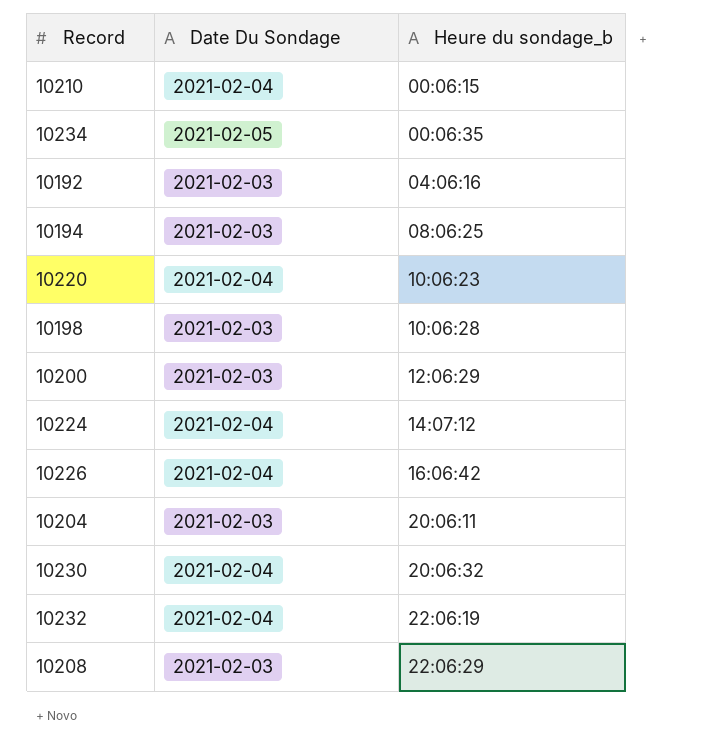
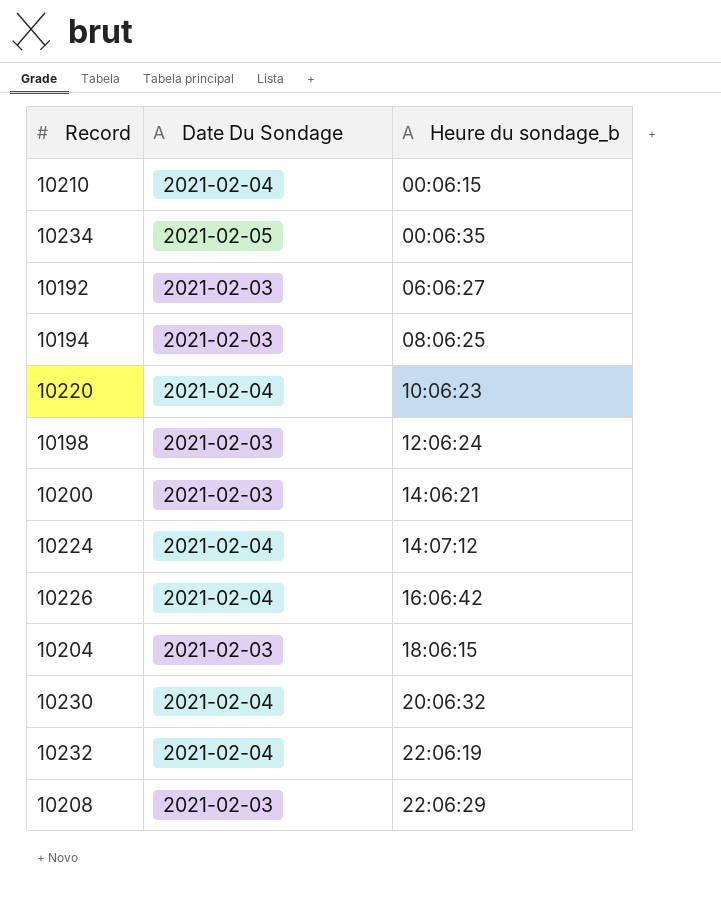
10192 | Heure du sondage_b: 04:06:16 -> 06:06:27
10198 | Heure du sondage_b: 10:06:28 -> 12:06:24
10200 | Heure du sondage_b: 12:06:29 -> 14:06:21
10204 | Heure du sondage_b: 20:06:11 -> 18:06:15

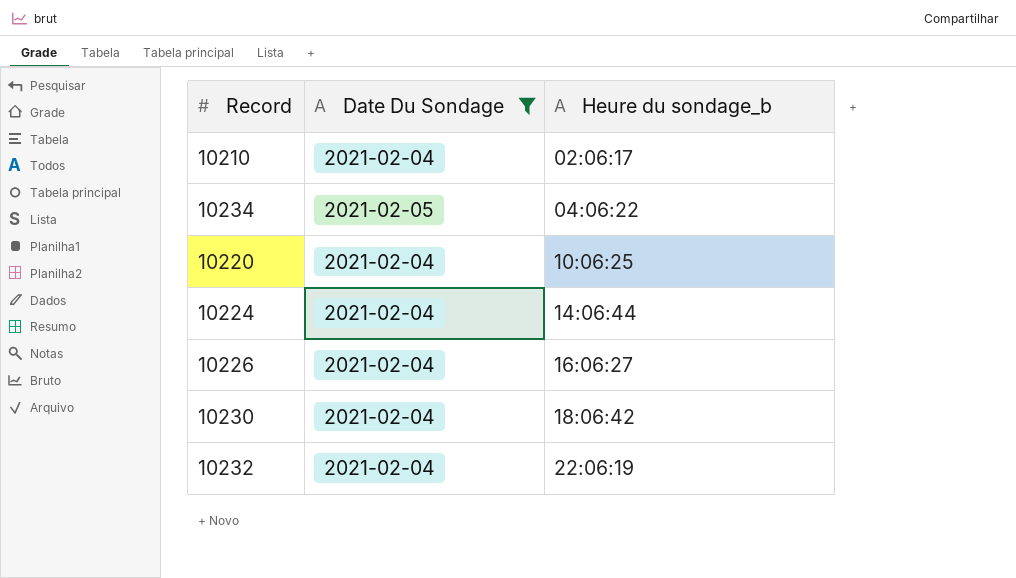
filter: none -> Date Du Sondage != 2021-02-03
10210 | Heure du sondage_b: 00:06:15 -> 02:06:17
10234 | Heure du sondage_b: 00:06:35 -> 04:06:22
10220 | Heure du sondage_b: 10:06:23 -> 10:06:25
10224 | Heure du sondage_b: 14:07:12 -> 14:06:44
10226 | Heure du sondage_b: 16:06:42 -> 16:06:27
10230 | Heure du sondage_b: 20:06:32 -> 18:06:42

